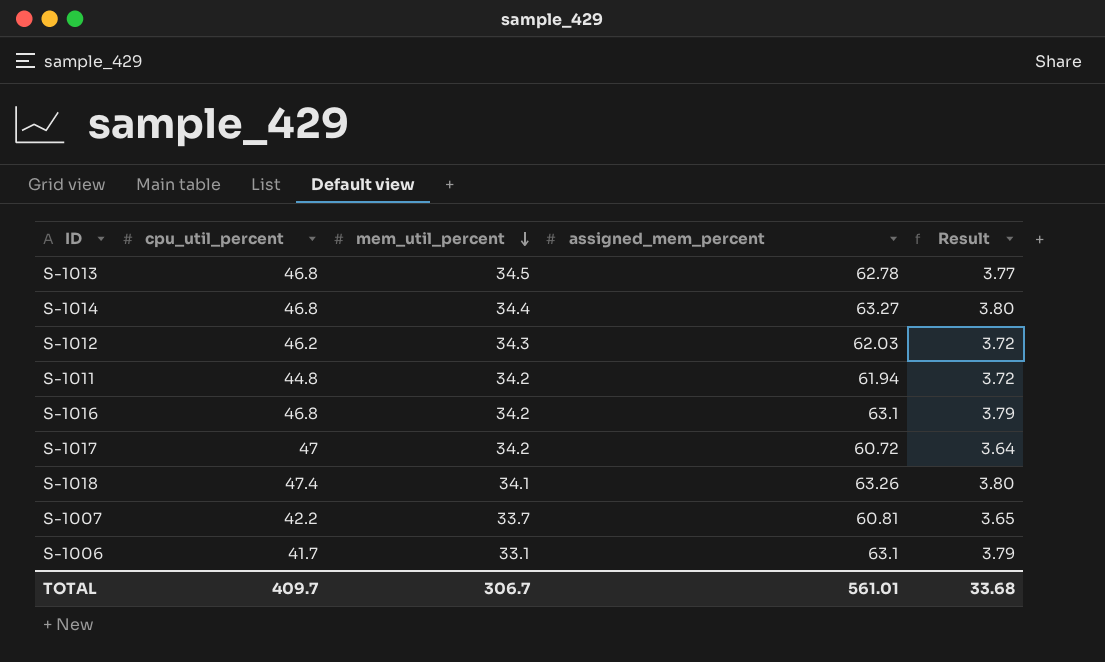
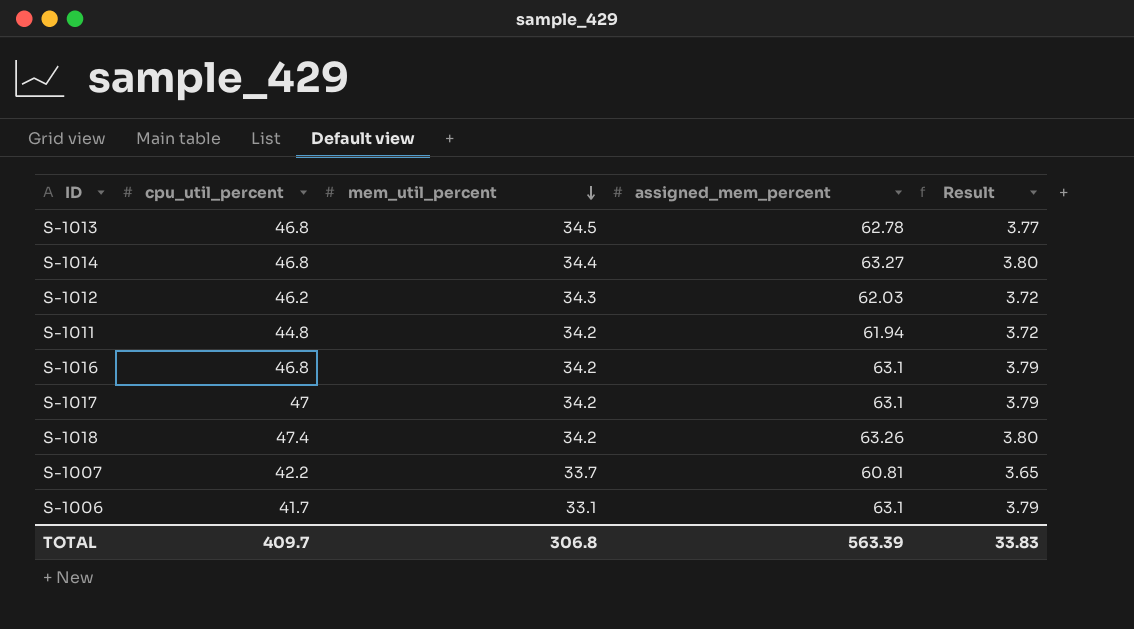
S-1017 | assigned_mem_percent: 60.72 -> 63.1
S-1017 | Result: 3.64 -> 3.79
S-1018 | mem_util_percent: 34.1 -> 34.2
TOTAL | mem_util_percent: 306.7 -> 306.8
TOTAL | assigned_mem_percent: 561.01 -> 563.39
TOTAL | Result: 33.68 -> 33.83

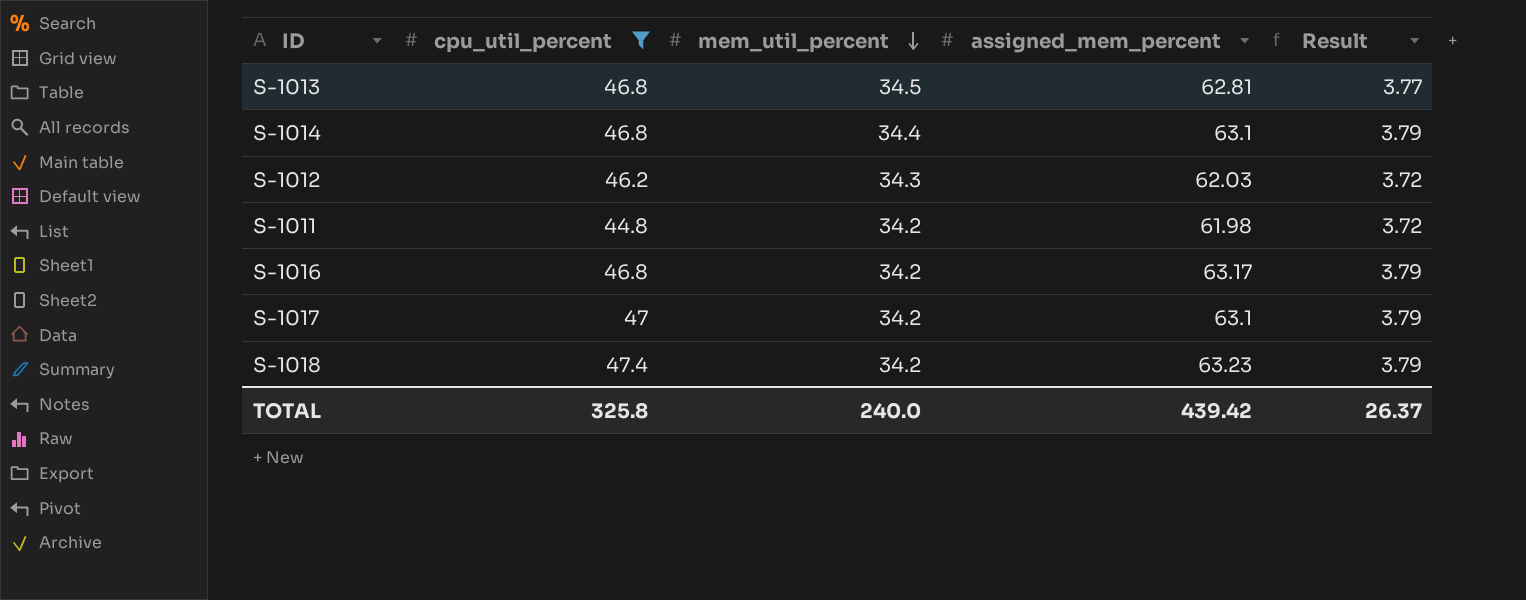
filter: none -> cpu_util_percent >= 44.8
S-1013 | assigned_mem_percent: 62.78 -> 62.81
S-1014 | assigned_mem_percent: 63.27 -> 63.1
S-1014 | Result: 3.80 -> 3.79
S-1011 | assigned_mem_percent: 61.94 -> 61.98
S-1016 | assigned_mem_percent: 63.1 -> 63.17
S-1018 | assigned_mem_percent: 63.26 -> 63.23
S-1018 | Result: 3.80 -> 3.79
TOTAL | cpu_util_percent: 409.7 -> 325.8
TOTAL | mem_util_percent: 306.8 -> 240.0
TOTAL | assigned_mem_percent: 563.39 -> 439.42
TOTAL | Result: 33.83 -> 26.37

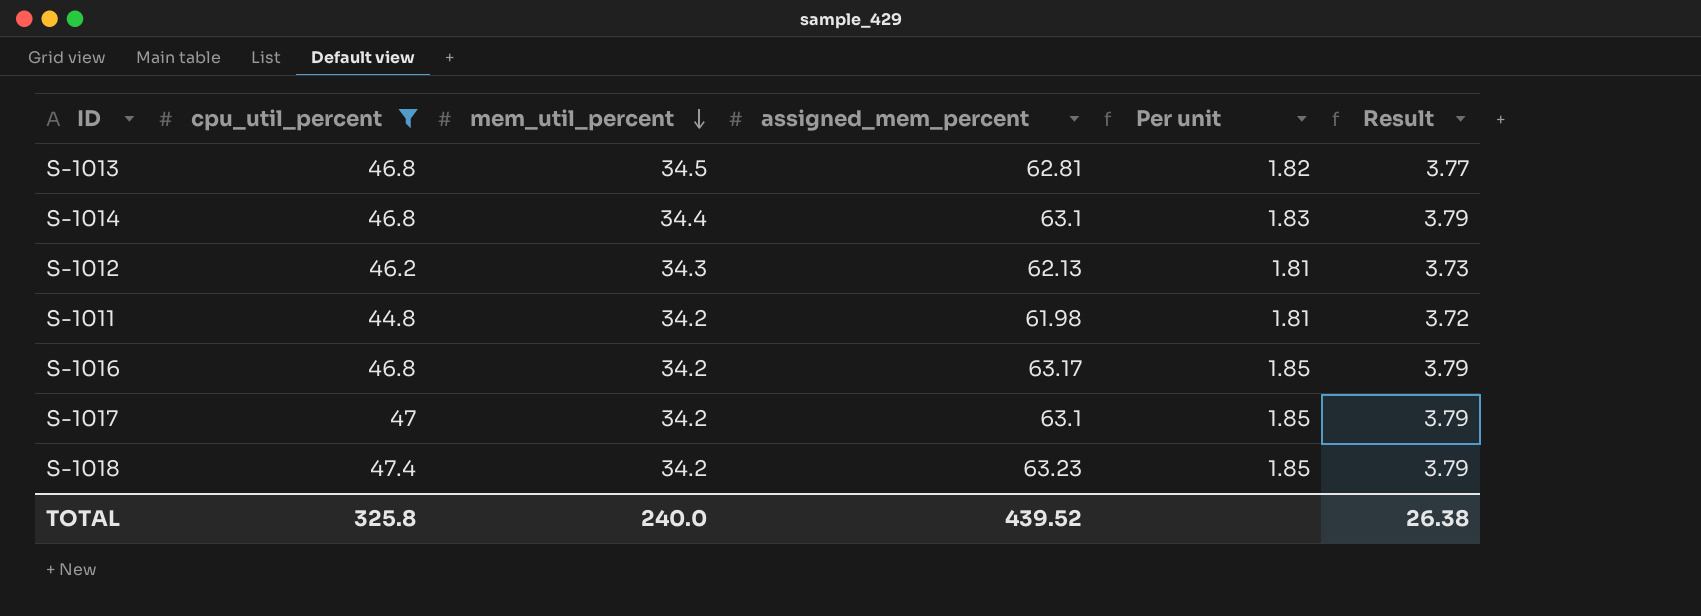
column Per unit | formula: none -> [assigned_mem_percent] / [mem_util_percent]
S-1012 | assigned_mem_percent: 62.03 -> 62.13
S-1012 | Result: 3.72 -> 3.73
TOTAL | assigned_mem_percent: 439.42 -> 439.52
TOTAL | Result: 26.37 -> 26.38

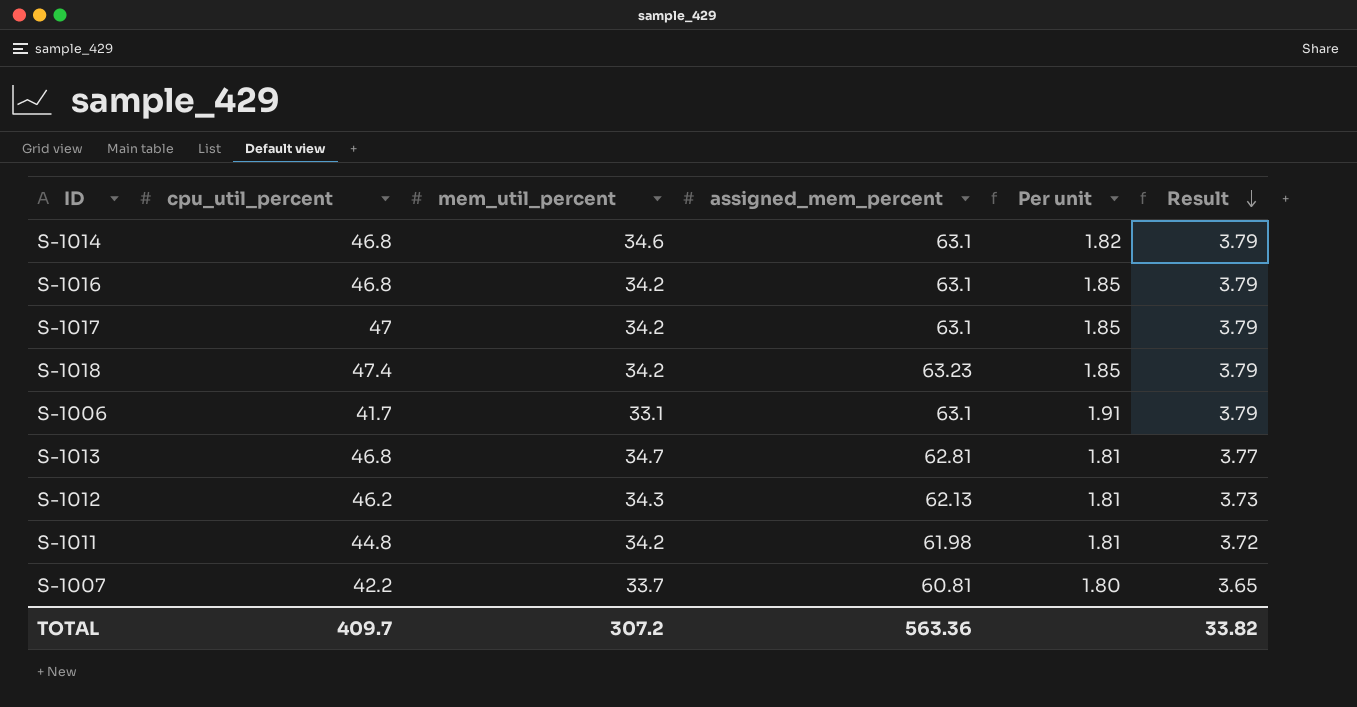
filter: cpu_util_percent >= 44.8 -> none
row order: mem_util_percent descending -> Result descending
S-1014 | mem_util_percent: 34.4 -> 34.6
S-1014 | Per unit: 1.83 -> 1.82
S-1016 | assigned_mem_percent: 63.17 -> 63.1
S-1013 | mem_util_percent: 34.5 -> 34.7
S-1013 | Per unit: 1.82 -> 1.81
TOTAL | cpu_util_percent: 325.8 -> 409.7
TOTAL | mem_util_percent: 240.0 -> 307.2
TOTAL | assigned_mem_percent: 439.52 -> 563.36
TOTAL | Result: 26.38 -> 33.82

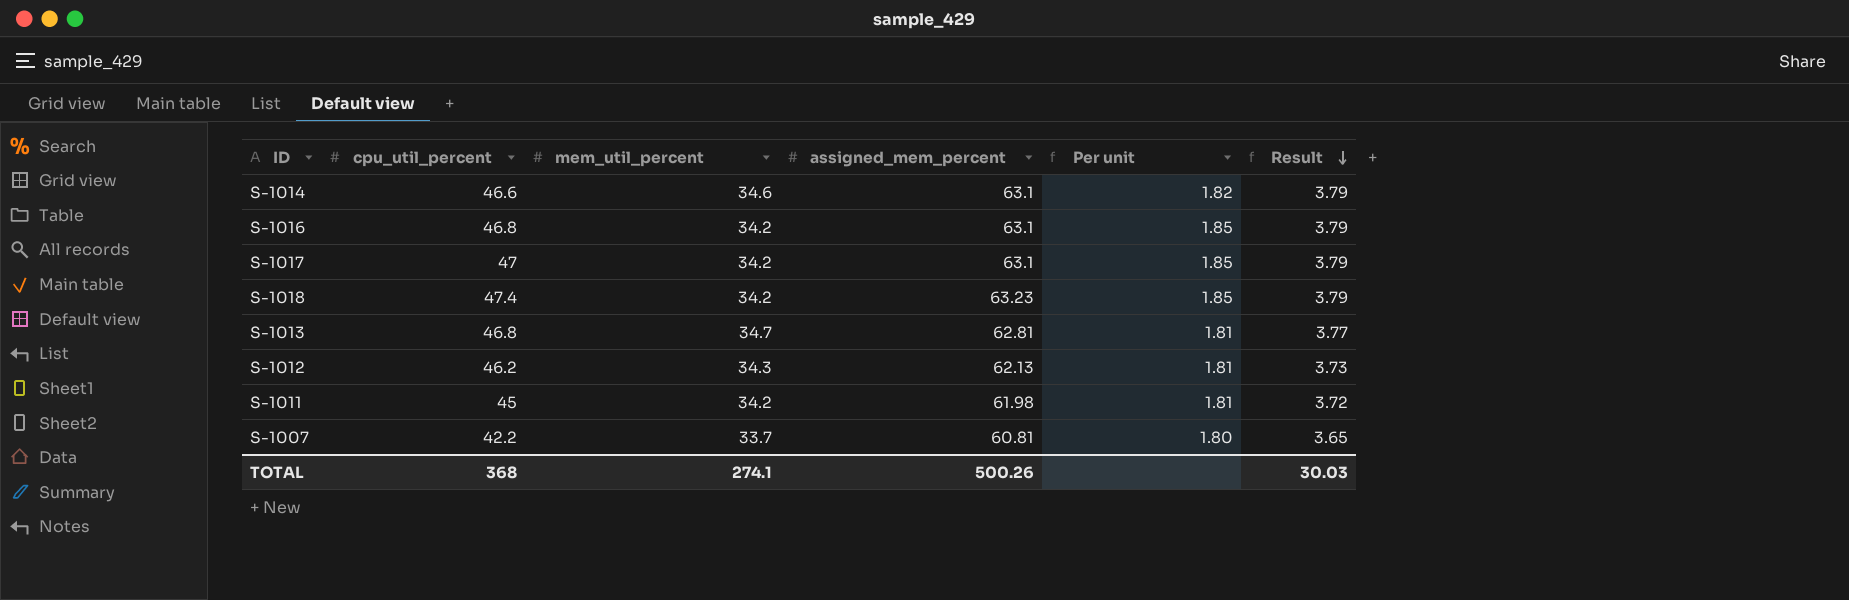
row S-1006: 41.7 | 33.1 | 63.1 | 1.91 | 3.79 -> none
S-1014 | cpu_util_percent: 46.8 -> 46.6
S-1011 | cpu_util_percent: 44.8 -> 45
TOTAL | cpu_util_percent: 409.7 -> 368
TOTAL | mem_util_percent: 307.2 -> 274.1
TOTAL | assigned_mem_percent: 563.36 -> 500.26
TOTAL | Result: 33.82 -> 30.03

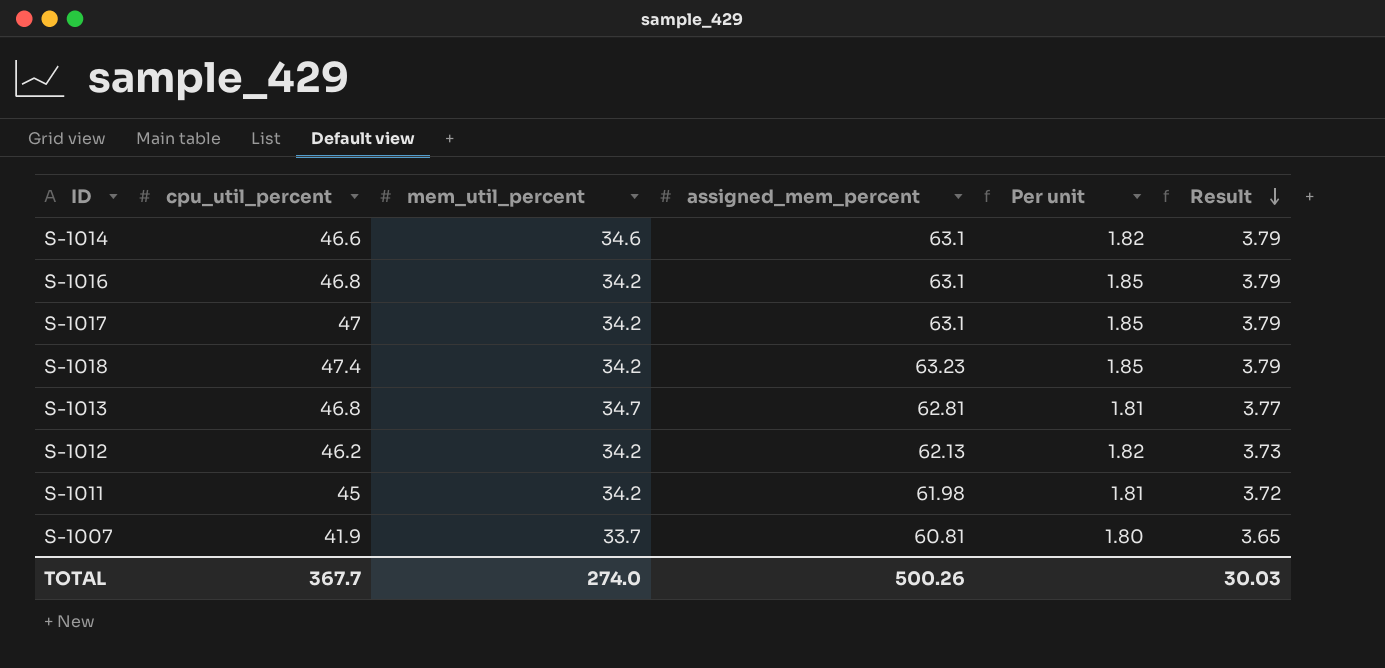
S-1012 | mem_util_percent: 34.3 -> 34.2
S-1012 | Per unit: 1.81 -> 1.82
S-1007 | cpu_util_percent: 42.2 -> 41.9
TOTAL | cpu_util_percent: 368 -> 367.7
TOTAL | mem_util_percent: 274.1 -> 274.0

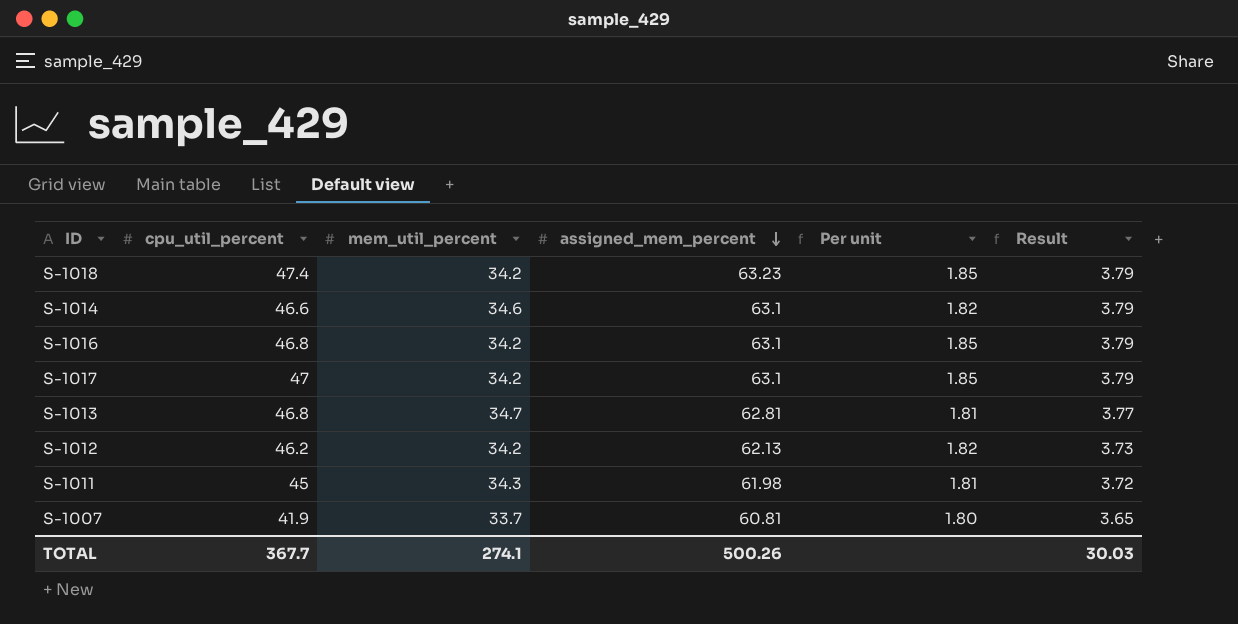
row order: Result descending -> assigned_mem_percent descending
S-1011 | mem_util_percent: 34.2 -> 34.3
TOTAL | mem_util_percent: 274.0 -> 274.1

